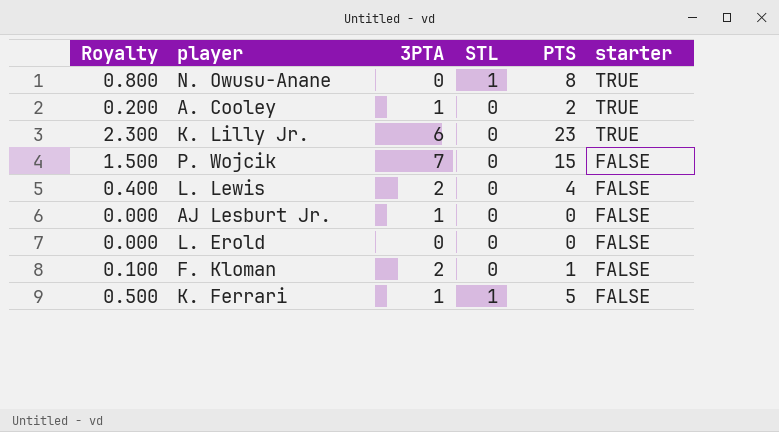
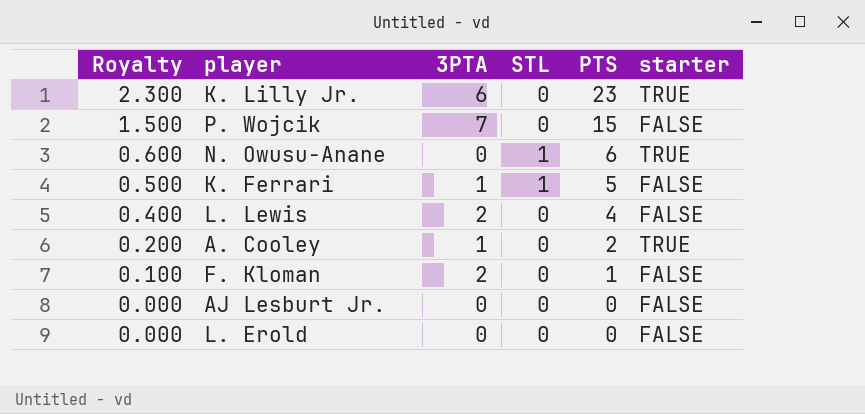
row order: starter descending -> Royalty descending
N. Owusu-Anane | Royalty: 0.800 -> 0.600
N. Owusu-Anane | PTS: 8 -> 6
AJ Lesburt Jr. | 3PTA: 1 -> 0

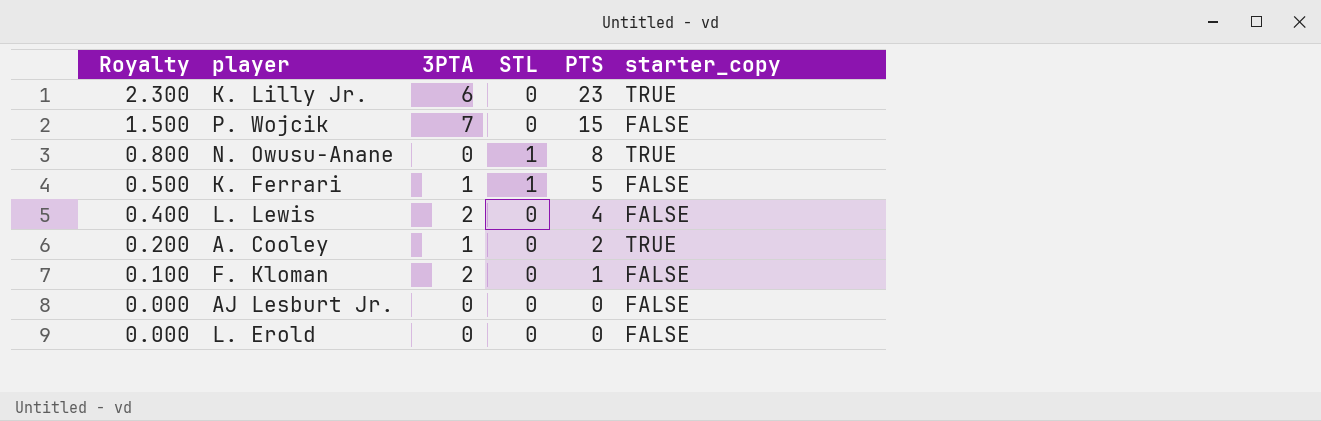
column name: starter -> starter_copy
N. Owusu-Anane | Royalty: 0.600 -> 0.800
N. Owusu-Anane | PTS: 6 -> 8

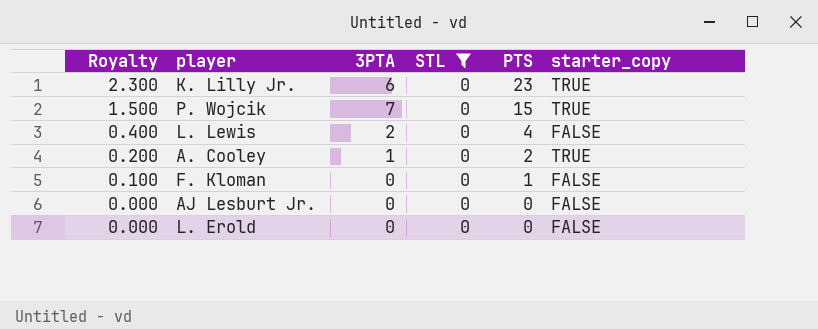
filter: none -> STL = 0
P. Wojcik | starter_copy: FALSE -> TRUE
F. Kloman | 3PTA: 2 -> 0

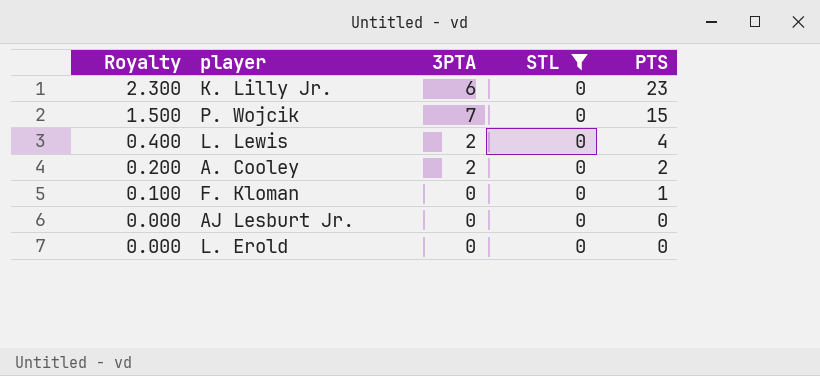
column starter_copy | position: 6 -> none
A. Cooley | 3PTA: 1 -> 2

